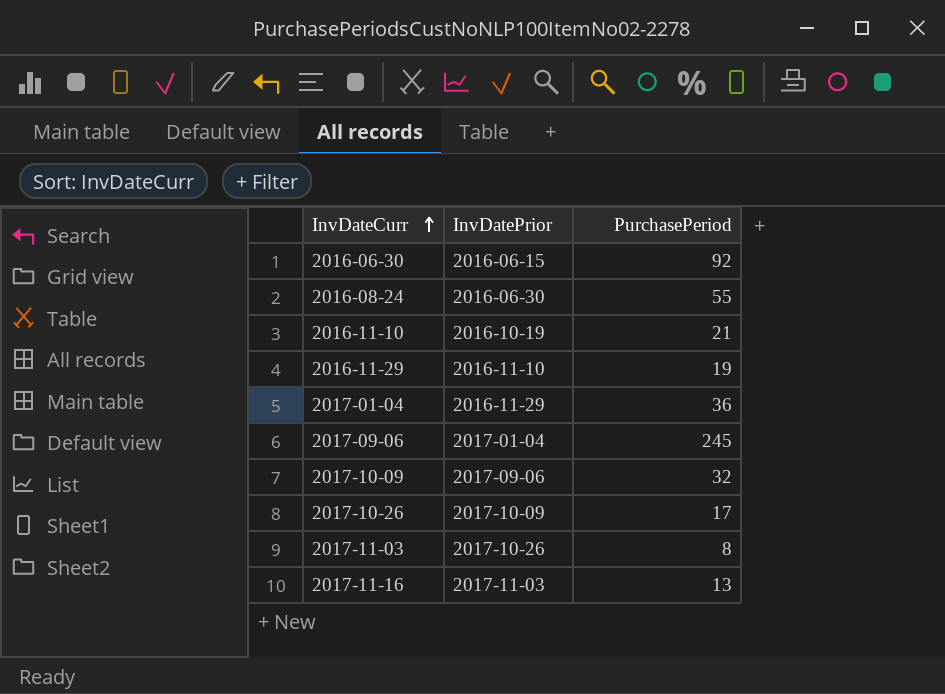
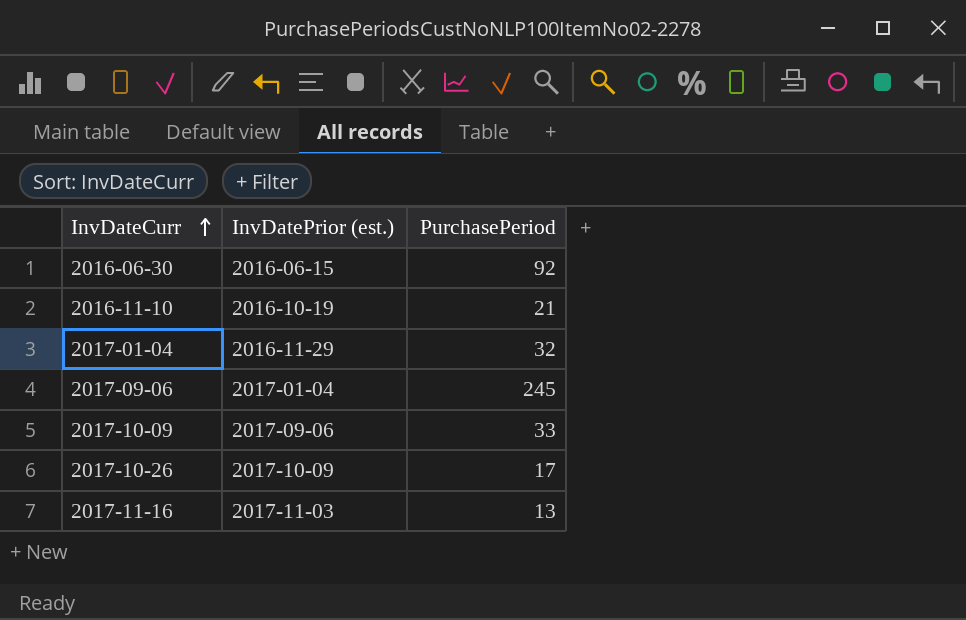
column name: InvDatePrior -> InvDatePrior (est.)
row 2016-08-24: 2016-06-30 | 55 -> none
row 2016-11-29: 2016-11-10 | 19 -> none
row 2017-11-03: 2017-10-26 | 8 -> none
2017-01-04 | PurchasePeriod: 36 -> 32
2017-10-09 | PurchasePeriod: 32 -> 33

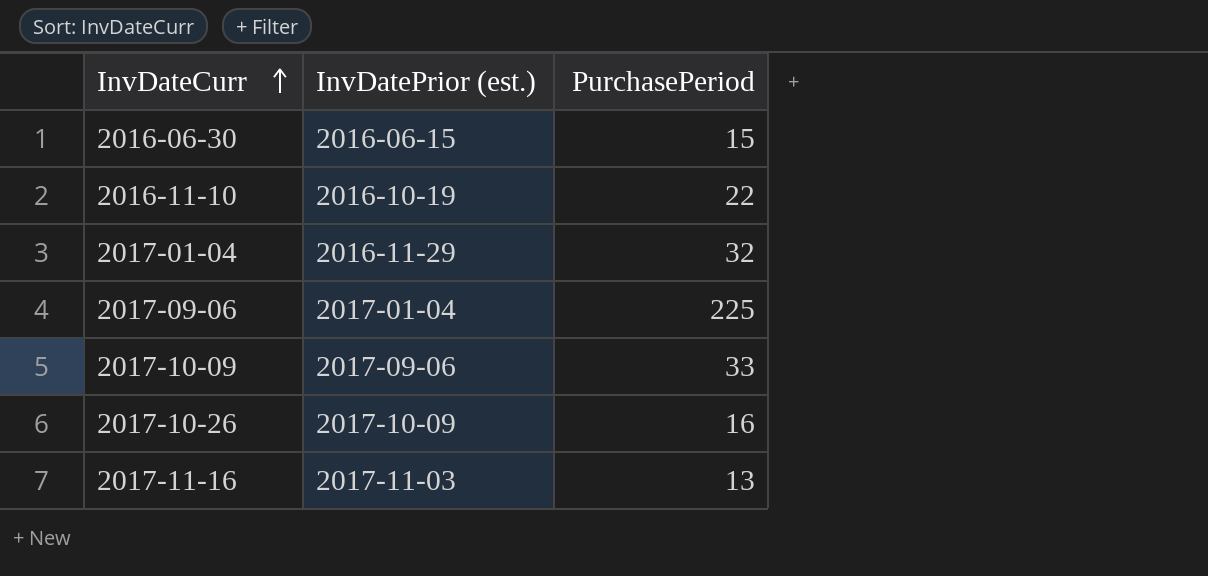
2016-06-30 | PurchasePeriod: 92 -> 15
2016-11-10 | PurchasePeriod: 21 -> 22
2017-09-06 | PurchasePeriod: 245 -> 225
2017-10-26 | PurchasePeriod: 17 -> 16

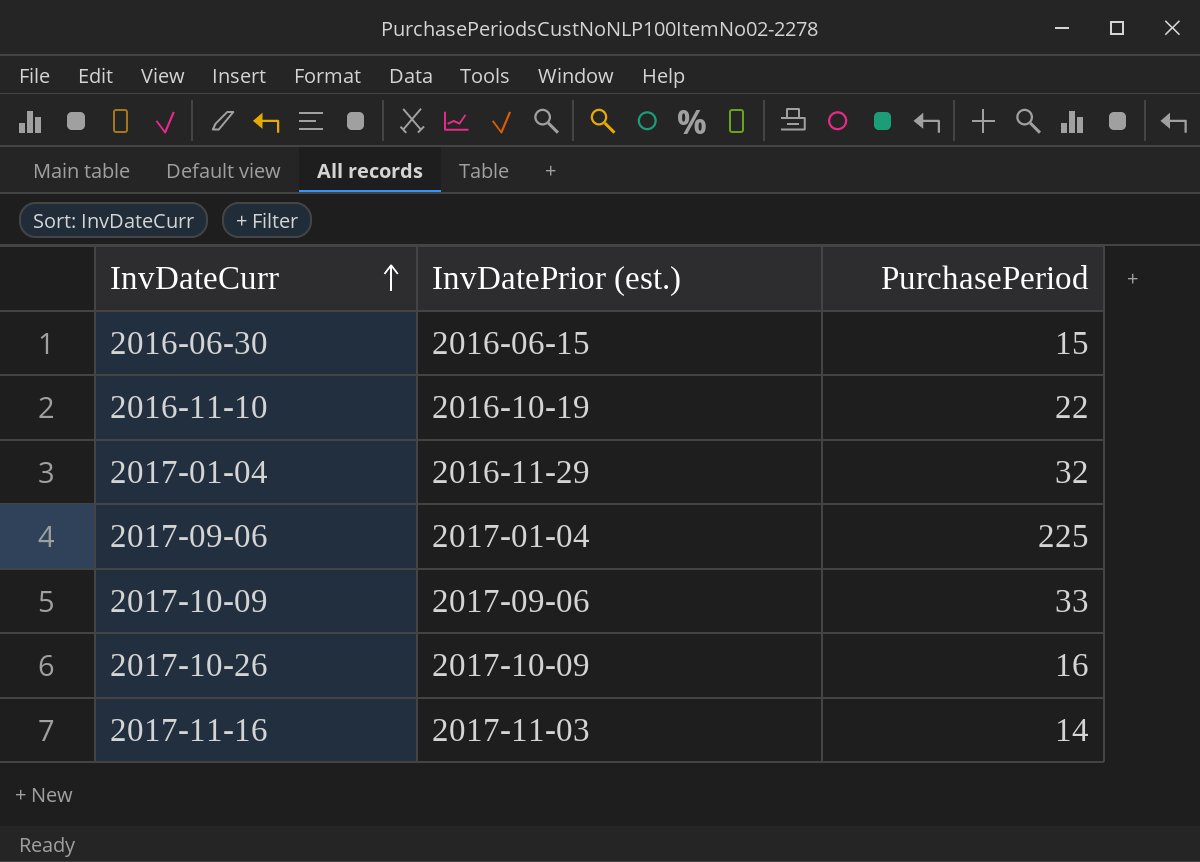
2017-11-16 | PurchasePeriod: 13 -> 14

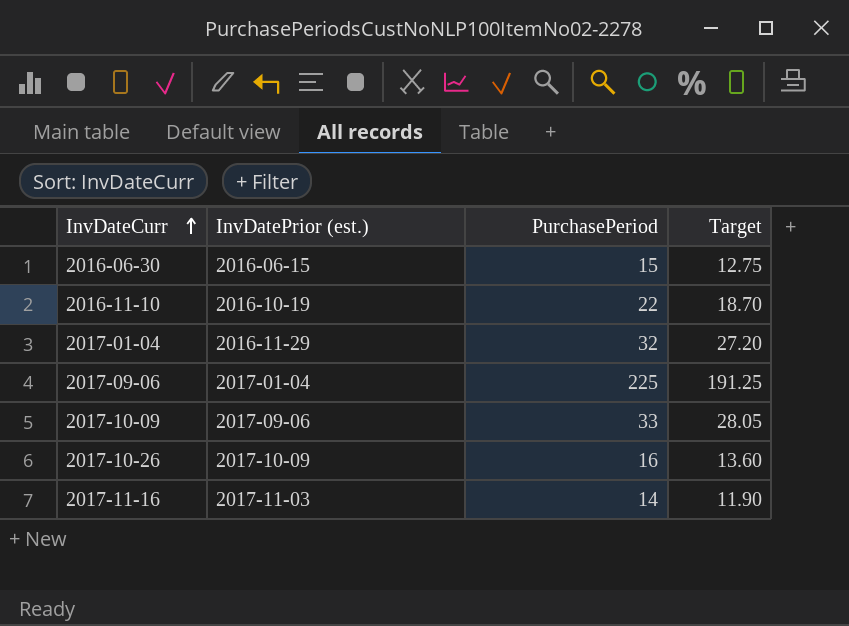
column Target | formula: none -> [PurchasePeriod] * 0.85

